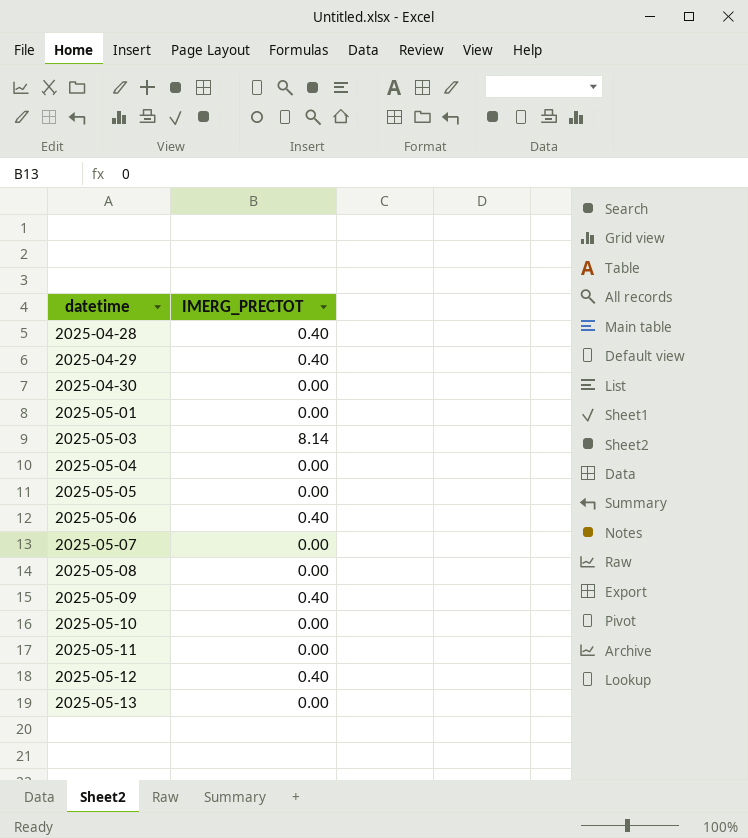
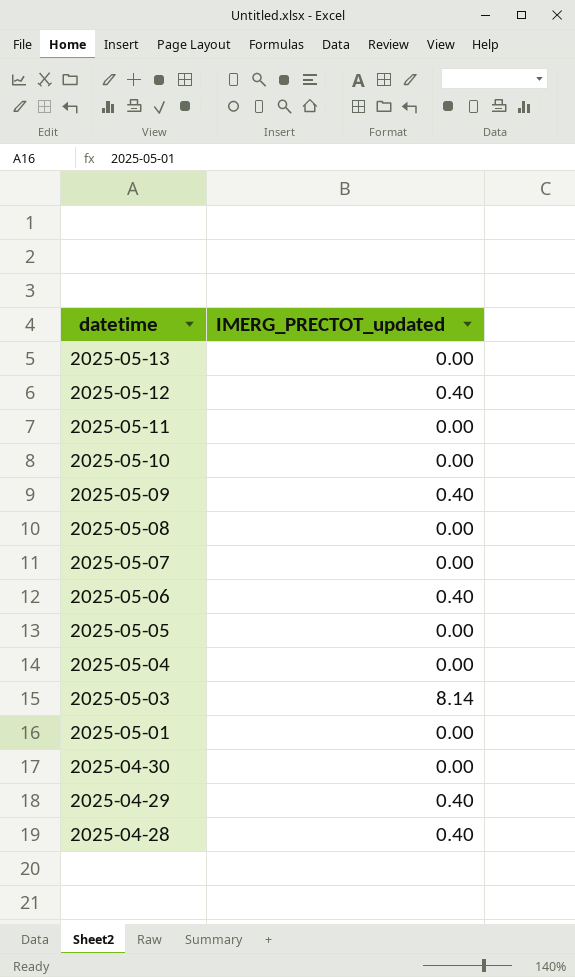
row order: datetime ascending -> datetime descending
column name: IMERG_PRECTOT -> IMERG_PRECTOT_updated

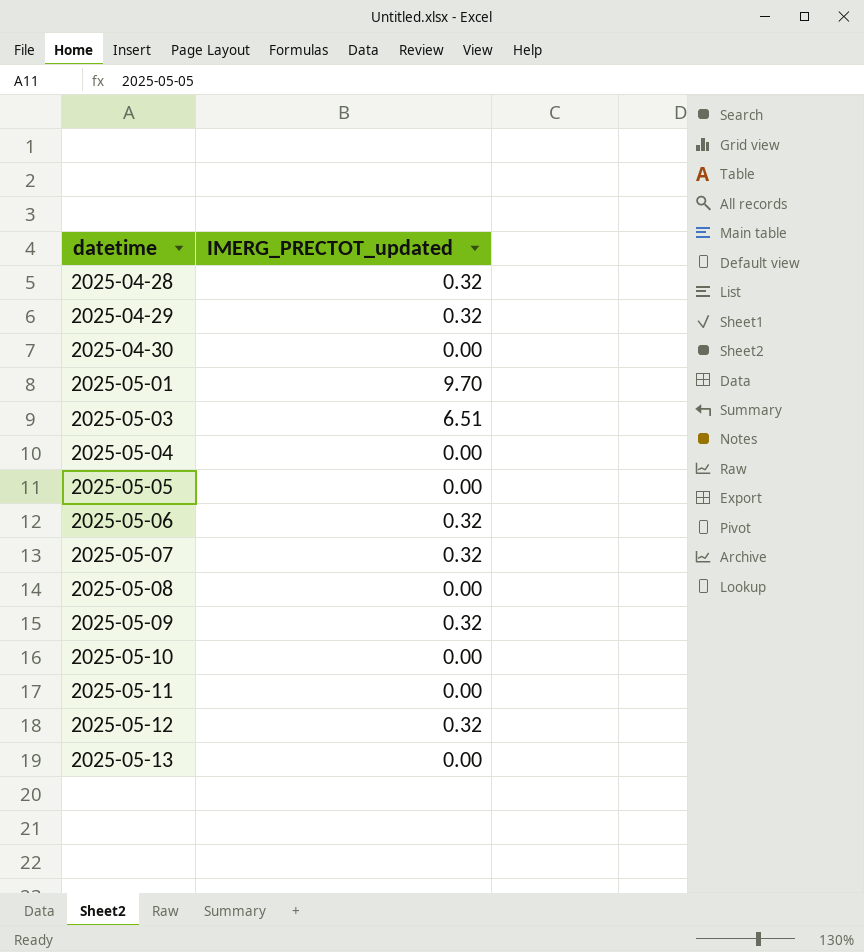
row order: datetime descending -> datetime ascending
2025-04-28 | IMERG_PRECTOT_updated: 0.40 -> 0.32
2025-04-29 | IMERG_PRECTOT_updated: 0.40 -> 0.32
2025-05-01 | IMERG_PRECTOT_updated: 0.00 -> 9.70
2025-05-03 | IMERG_PRECTOT_updated: 8.14 -> 6.51
2025-05-06 | IMERG_PRECTOT_updated: 0.40 -> 0.32
2025-05-07 | IMERG_PRECTOT_updated: 0.00 -> 0.32
2025-05-09 | IMERG_PRECTOT_updated: 0.40 -> 0.32
2025-05-12 | IMERG_PRECTOT_updated: 0.40 -> 0.32

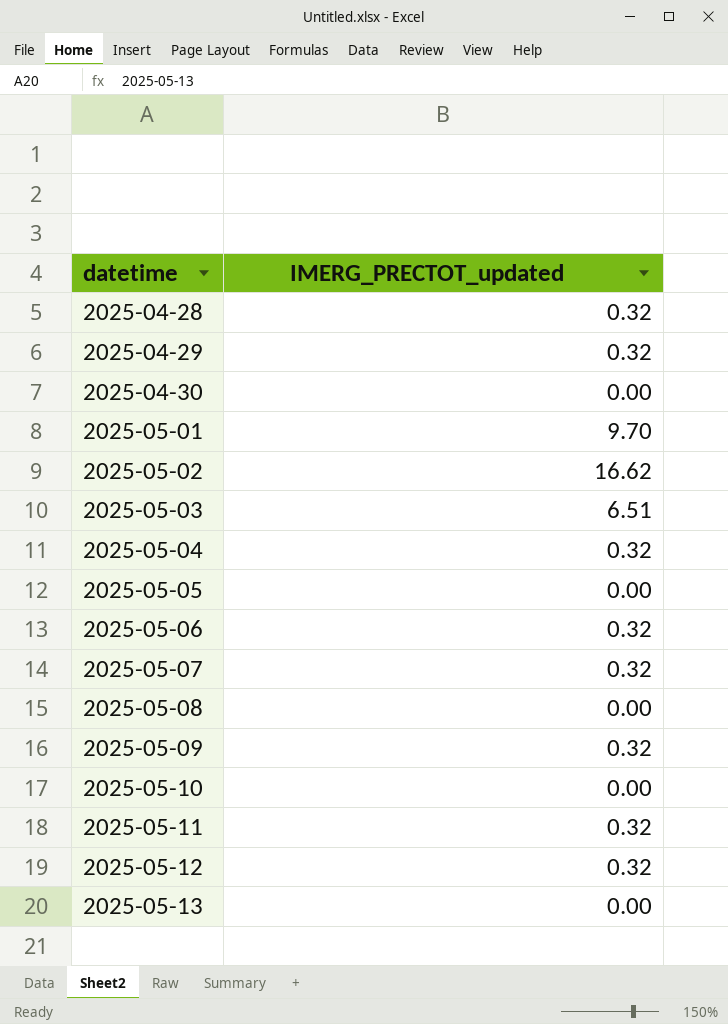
row 2025-05-02: none -> 16.62
2025-05-04 | IMERG_PRECTOT_updated: 0.00 -> 0.32
2025-05-11 | IMERG_PRECTOT_updated: 0.00 -> 0.32

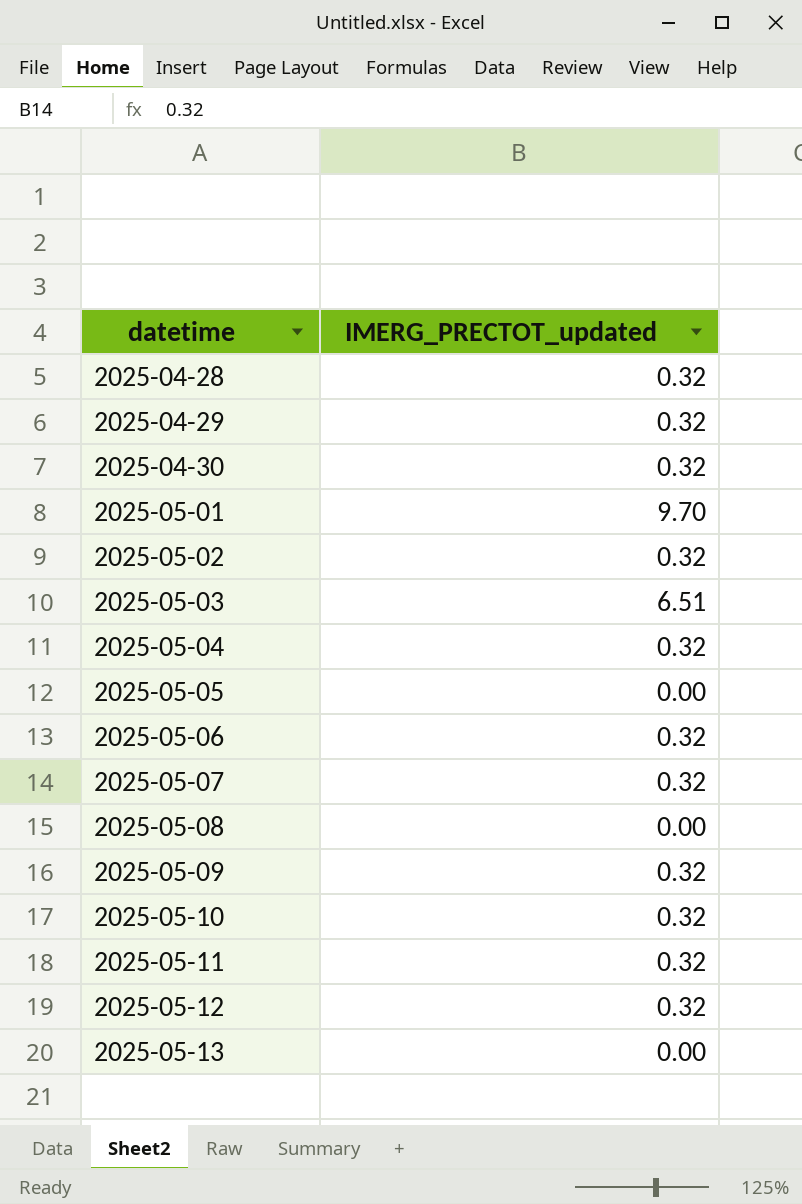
2025-04-30 | IMERG_PRECTOT_updated: 0.00 -> 0.32
2025-05-02 | IMERG_PRECTOT_updated: 16.62 -> 0.32
2025-05-10 | IMERG_PRECTOT_updated: 0.00 -> 0.32

